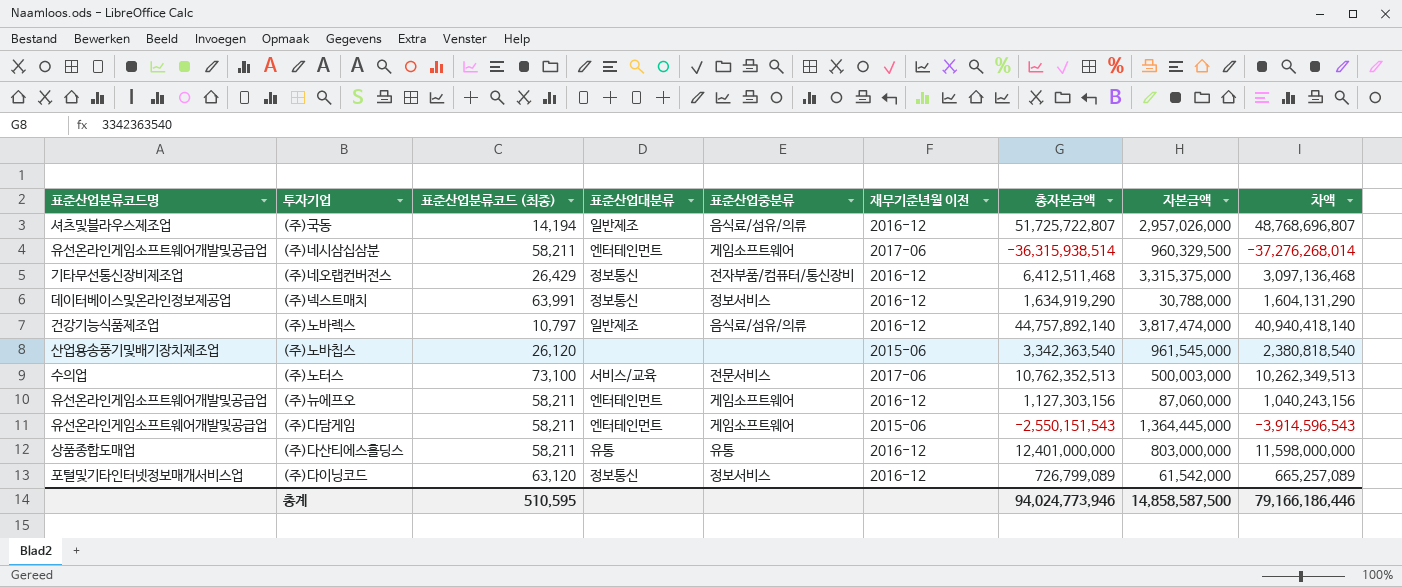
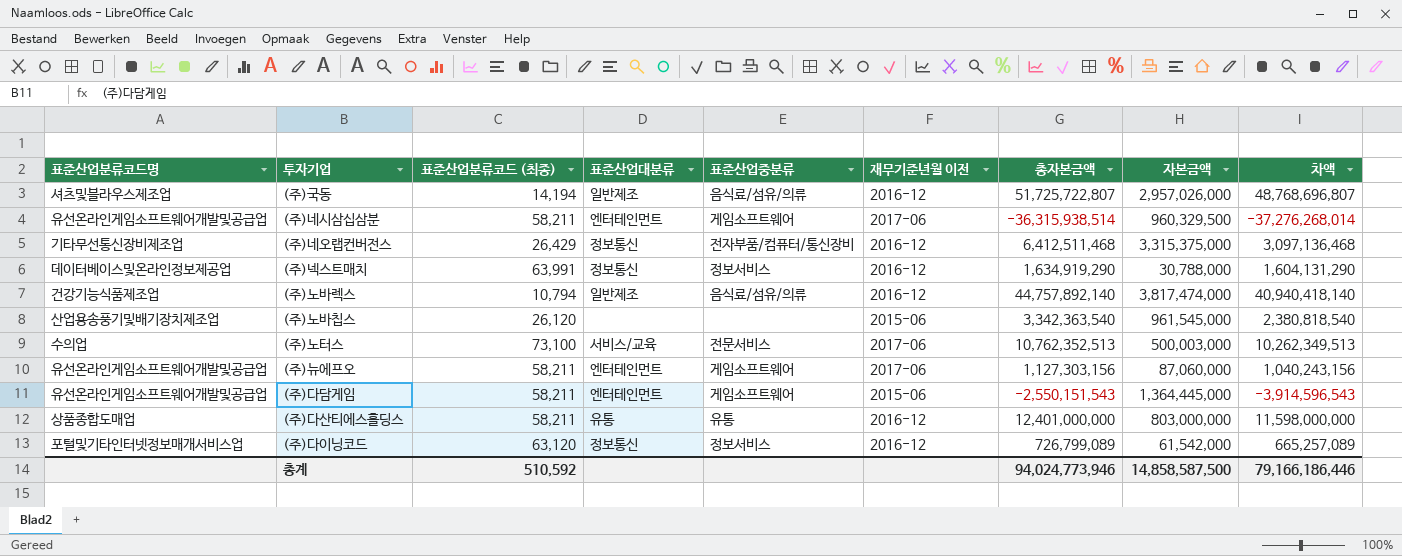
(주)노바렉스 | 표준산업분류코드 (최종): 10,797 -> 10,794
(주)뉴에프오 | 재무기준년월 이전: 2016-12 -> 2017-06
총계 | 표준산업분류코드 (최종): 510,595 -> 510,592

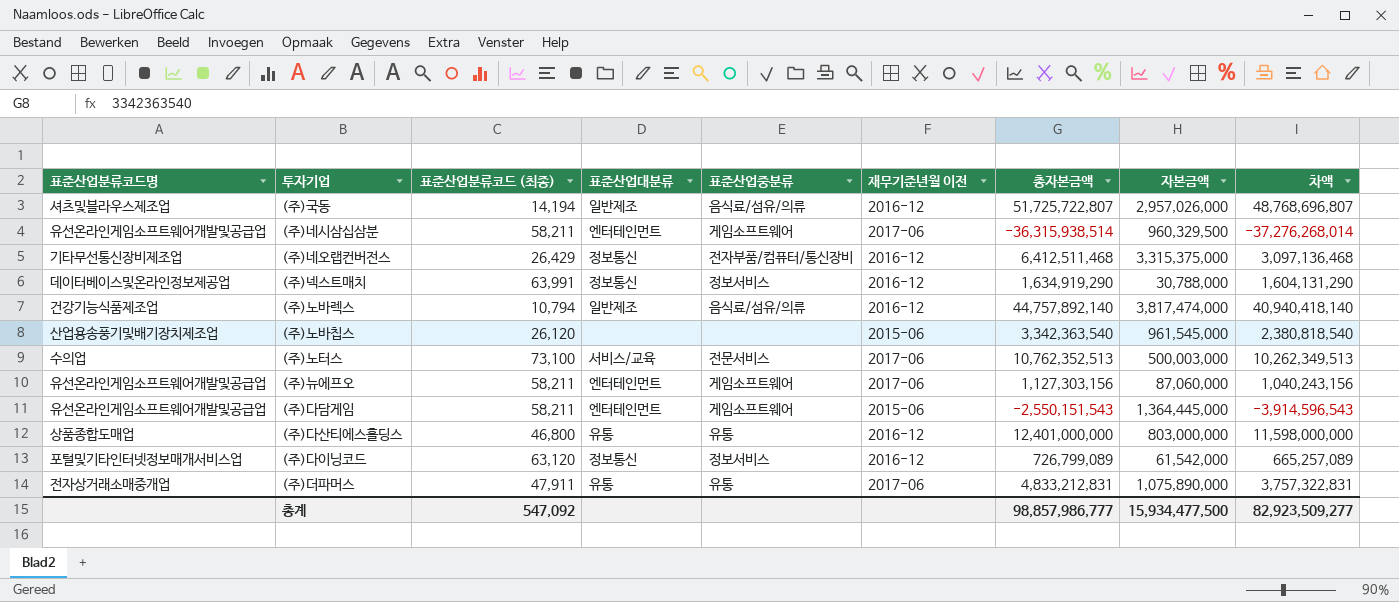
(주)다산티에스홀딩스 | 표준산업분류코드 (최종): 58,211 -> 46,800
row (주)더파머스: none -> 전자상거래소매중개업 | 47,911 | 유통 | 유통 | 2017-06 | 4,833,212,831 | 1,075,890,000 | 3,757,322,831
총계 | 표준산업분류코드 (최종): 510,592 -> 547,092
총계 | 총자본금액: 94,024,773,946 -> 98,857,986,777
총계 | 자본금액: 14,858,587,500 -> 15,934,477,500
총계 | 차액: 79,166,186,446 -> 82,923,509,277

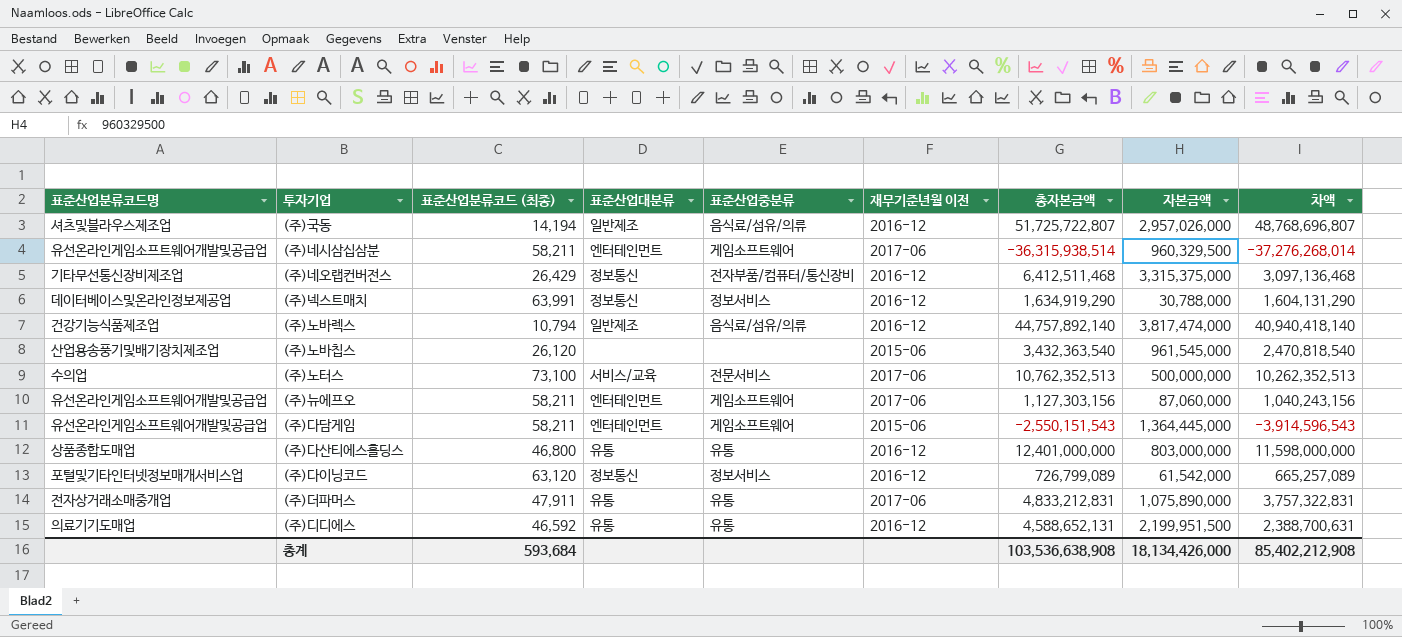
(주)노바칩스 | 총자본금액: 3,342,363,540 -> 3,432,363,540
(주)노바칩스 | 차액: 2,380,818,540 -> 2,470,818,540
(주)노터스 | 자본금액: 500,003,000 -> 500,000,000
(주)노터스 | 차액: 10,262,349,513 -> 10,262,352,513
row (주)디디에스: none -> 의료기기도매업 | 46,592 | 유통 | 유통 | 2016-12 | 4,588,652,131 | 2,199,951,500 | 2,388,700,631
총계 | 표준산업분류코드 (최종): 547,092 -> 593,684
총계 | 총자본금액: 98,857,986,777 -> 103,536,638,908
총계 | 자본금액: 15,934,477,500 -> 18,134,426,000
총계 | 차액: 82,923,509,277 -> 85,402,212,908

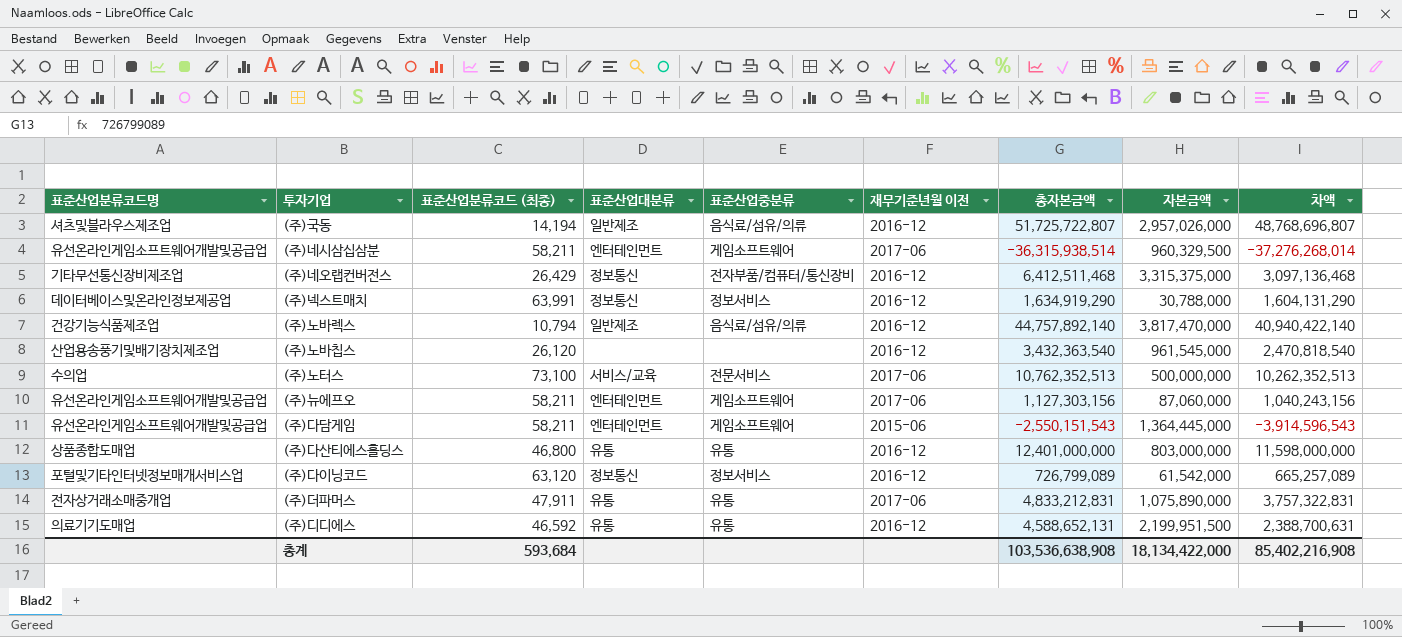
(주)노바렉스 | 자본금액: 3,817,474,000 -> 3,817,470,000
(주)노바렉스 | 차액: 40,940,418,140 -> 40,940,422,140
(주)노바칩스 | 재무기준년월 이전: 2015-06 -> 2016-12
총계 | 자본금액: 18,134,426,000 -> 18,134,422,000
총계 | 차액: 85,402,212,908 -> 85,402,216,908

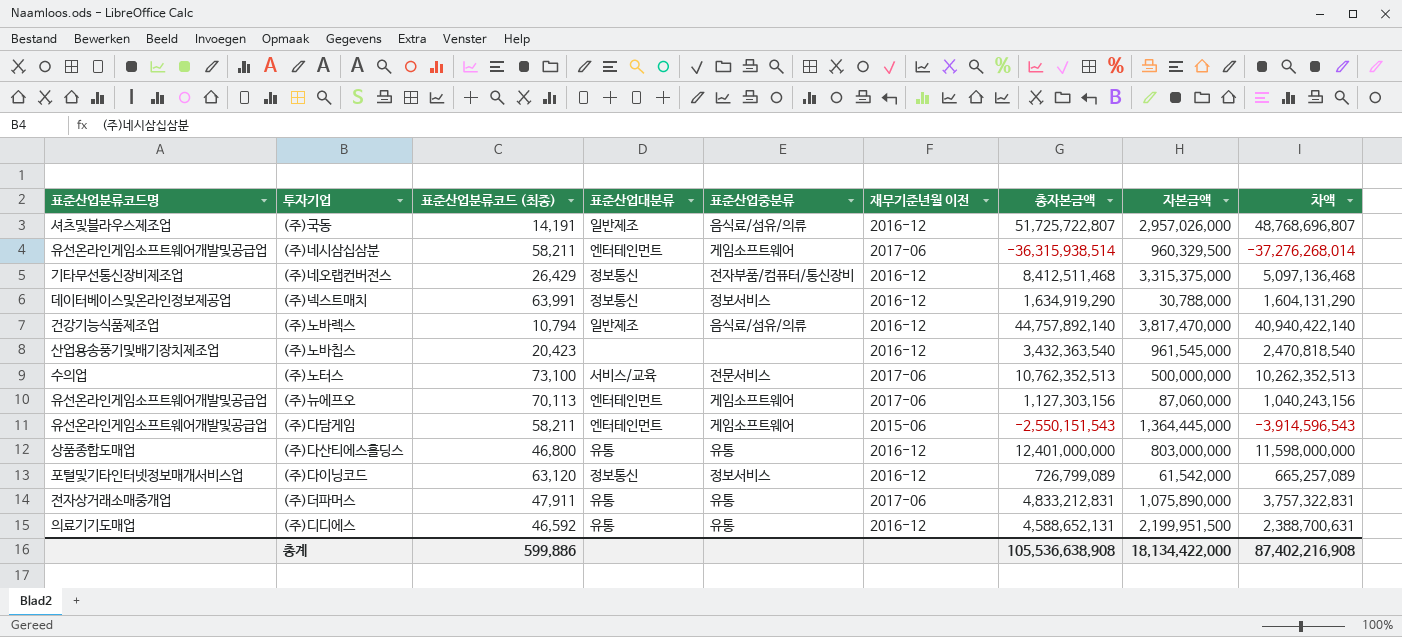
(주)국동 | 표준산업분류코드 (최종): 14,194 -> 14,191
(주)네오랩컨버전스 | 총자본금액: 6,412,511,468 -> 8,412,511,468
(주)네오랩컨버전스 | 차액: 3,097,136,468 -> 5,097,136,468
(주)노바칩스 | 표준산업분류코드 (최종): 26,120 -> 20,423
(주)뉴에프오 | 표준산업분류코드 (최종): 58,211 -> 70,113
총계 | 표준산업분류코드 (최종): 593,684 -> 599,886
총계 | 총자본금액: 103,536,638,908 -> 105,536,638,908
총계 | 차액: 85,402,216,908 -> 87,402,216,908

